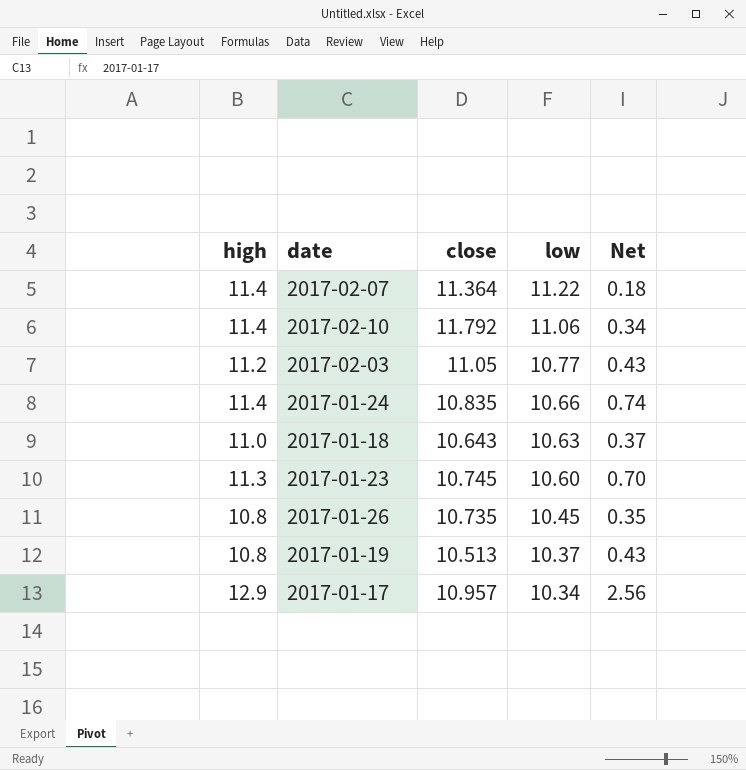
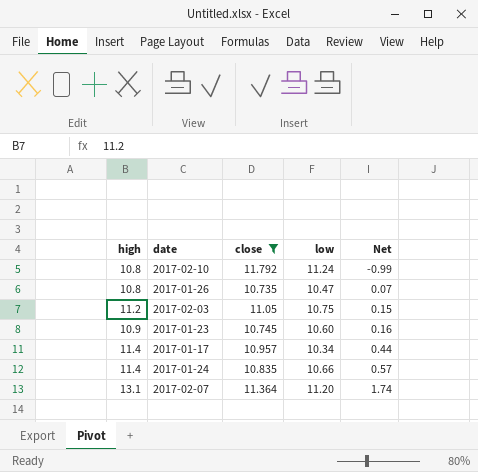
filter: none -> close >= 10.735
row order: low descending -> Net ascending
column Net | formula: [high] - [low] -> [high] - [close]
2017-02-10 | high: 11.4 -> 10.8
2017-02-10 | low: 11.06 -> 11.24
2017-01-26 | low: 10.45 -> 10.47
2017-02-03 | low: 10.77 -> 10.75
2017-01-23 | high: 11.3 -> 10.9
2017-01-17 | high: 12.9 -> 11.4
2017-02-07 | high: 11.4 -> 13.1
2017-02-07 | low: 11.22 -> 11.20

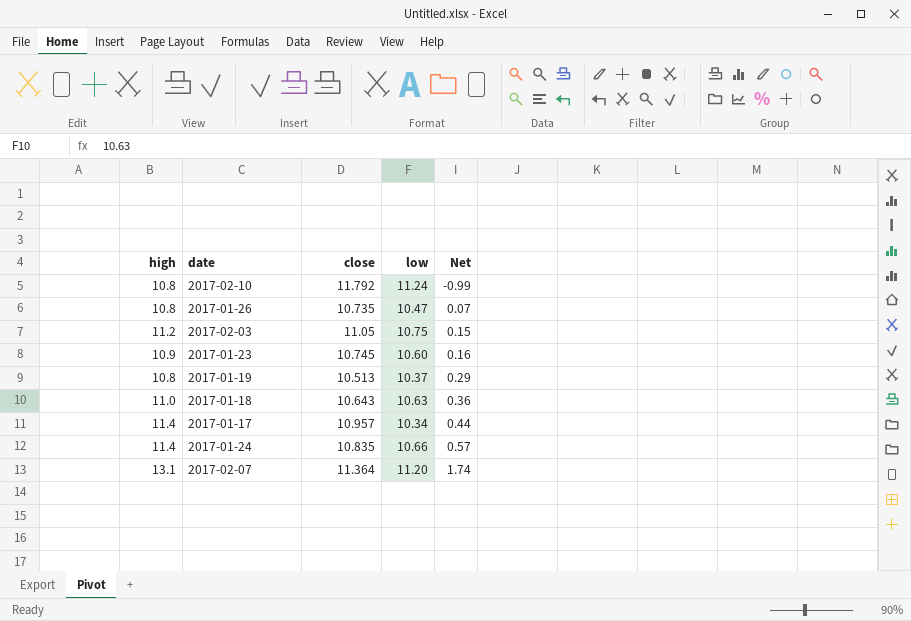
filter: close >= 10.735 -> none

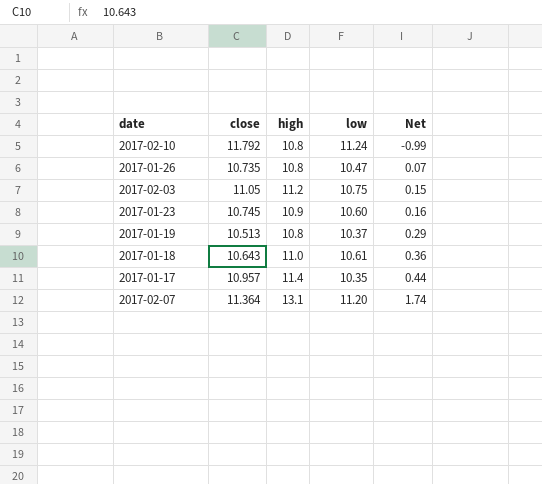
column high | position: 1 -> 3
row 2017-01-24: 11.4 | 10.835 | 10.66 | 0.57 -> none
2017-01-18 | low: 10.63 -> 10.61
2017-01-17 | low: 10.34 -> 10.35

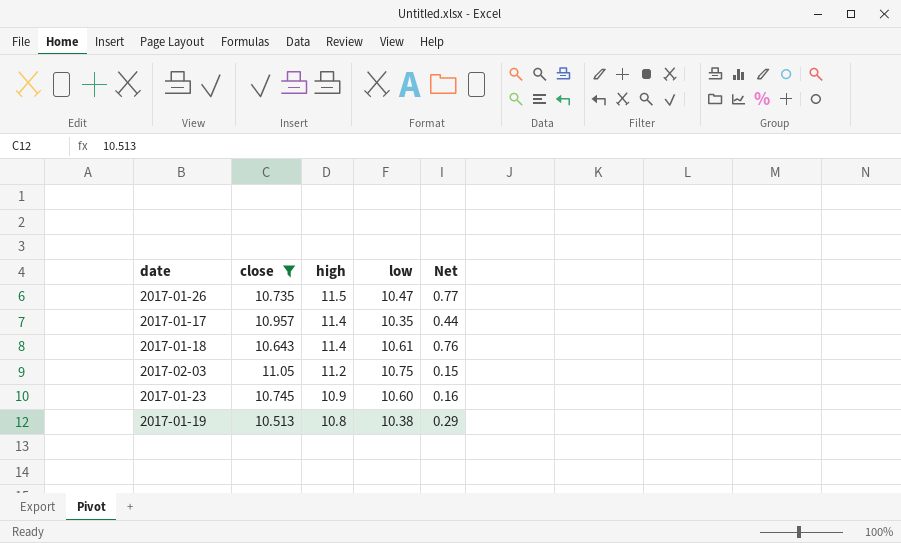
filter: none -> close <= 11.05
row order: Net ascending -> high descending
2017-01-26 | high: 10.8 -> 11.5
2017-01-26 | Net: 0.07 -> 0.77
2017-01-18 | high: 11.0 -> 11.4
2017-01-18 | Net: 0.36 -> 0.76
2017-01-19 | low: 10.37 -> 10.38

